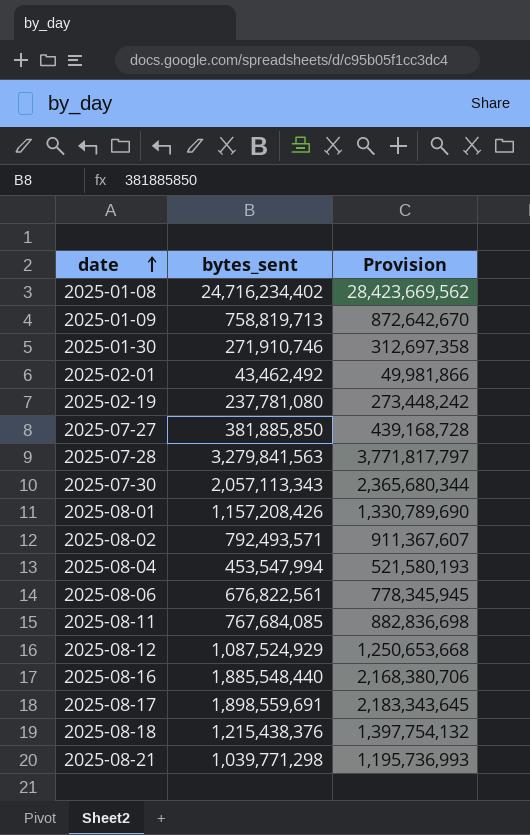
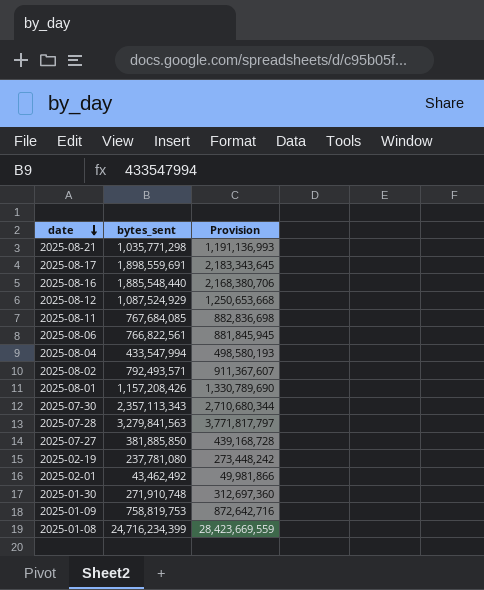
row order: date ascending -> date descending
row 2025-08-18: 1,215,438,376 | 1,397,754,132 -> none
2025-08-21 | bytes_sent: 1,039,771,298 -> 1,035,771,298
2025-08-21 | Provision: 1,195,736,993 -> 1,191,136,993
2025-08-06 | bytes_sent: 676,822,561 -> 766,822,561
2025-08-06 | Provision: 778,345,945 -> 881,845,945
2025-08-04 | bytes_sent: 453,547,994 -> 433,547,994
2025-08-04 | Provision: 521,580,193 -> 498,580,193
2025-07-30 | bytes_sent: 2,057,113,343 -> 2,357,113,343
2025-07-30 | Provision: 2,365,680,344 -> 2,710,680,344
2025-01-30 | bytes_sent: 271,910,746 -> 271,910,748
2025-01-30 | Provision: 312,697,358 -> 312,697,360
2025-01-09 | bytes_sent: 758,819,713 -> 758,819,753
2025-01-09 | Provision: 872,642,670 -> 872,642,716
2025-01-08 | bytes_sent: 24,716,234,402 -> 24,716,234,399
2025-01-08 | Provision: 28,423,669,562 -> 28,423,669,559

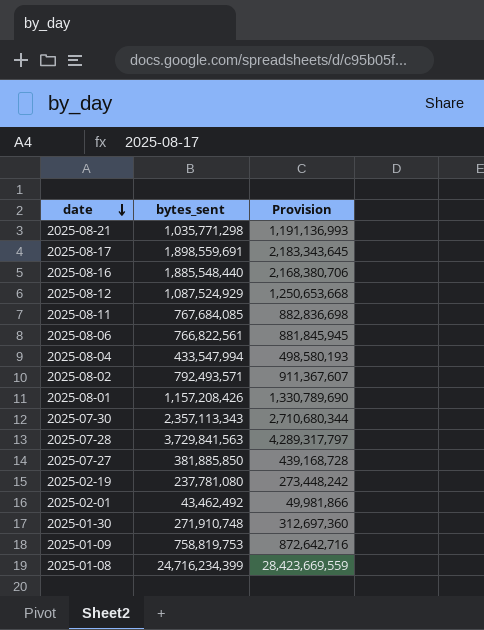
2025-07-28 | bytes_sent: 3,279,841,563 -> 3,729,841,563
2025-07-28 | Provision: 3,771,817,797 -> 4,289,317,797

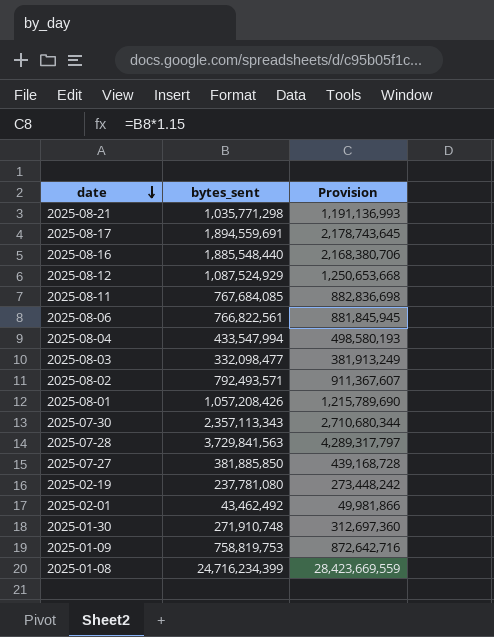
2025-08-17 | bytes_sent: 1,898,559,691 -> 1,894,559,691
2025-08-17 | Provision: 2,183,343,645 -> 2,178,743,645
row 2025-08-03: none -> 332,098,477 | 381,913,249
2025-08-01 | bytes_sent: 1,157,208,426 -> 1,057,208,426
2025-08-01 | Provision: 1,330,789,690 -> 1,215,789,690

